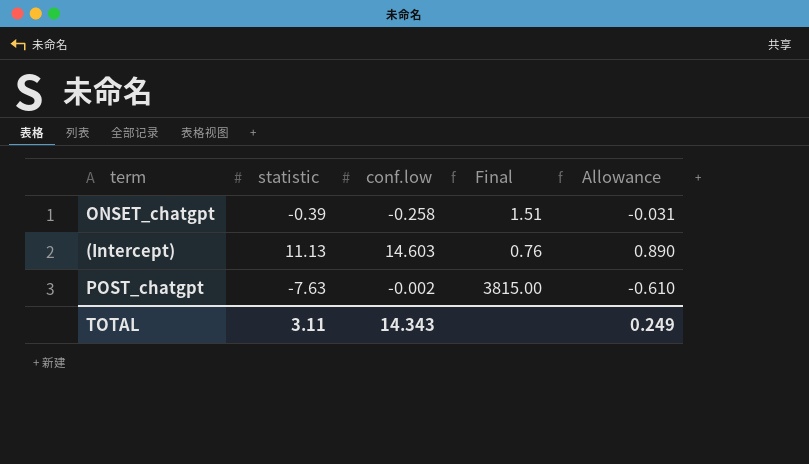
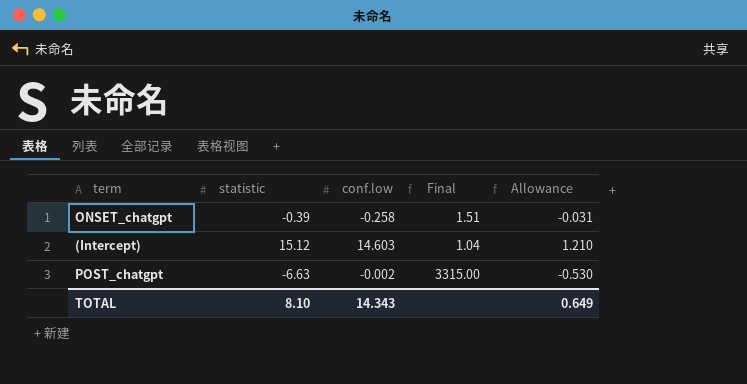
(Intercept) | statistic: 11.13 -> 15.12
(Intercept) | Final: 0.76 -> 1.04
(Intercept) | Allowance: 0.890 -> 1.210
POST_chatgpt | statistic: -7.63 -> -6.63
POST_chatgpt | Final: 3815.00 -> 3315.00
POST_chatgpt | Allowance: -0.610 -> -0.530
TOTAL | statistic: 3.11 -> 8.10
TOTAL | Allowance: 0.249 -> 0.649

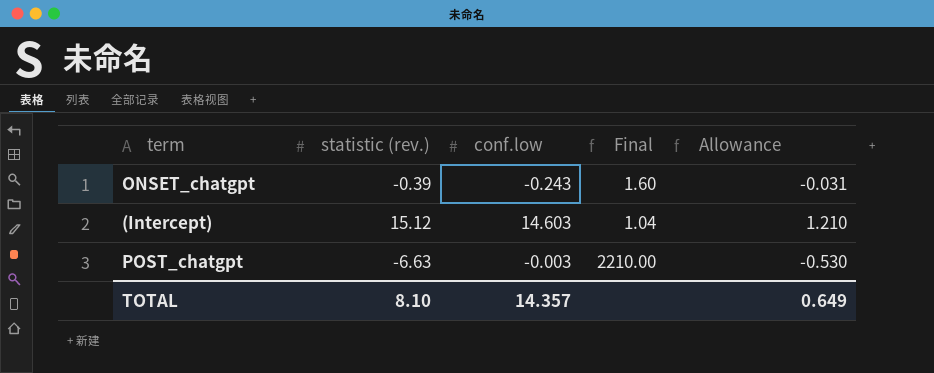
column name: statistic -> statistic (rev.)
ONSET_chatgpt | conf.low: -0.258 -> -0.243
ONSET_chatgpt | Final: 1.51 -> 1.60
POST_chatgpt | conf.low: -0.002 -> -0.003
POST_chatgpt | Final: 3315.00 -> 2210.00
TOTAL | conf.low: 14.343 -> 14.357

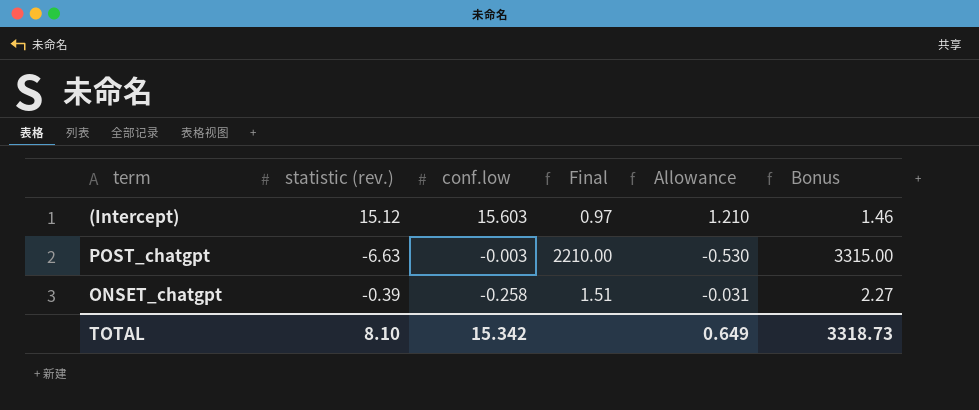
row order: none -> conf.low descending
column Bonus | formula: none -> [Final] * 1.5
(Intercept) | conf.low: 14.603 -> 15.603
(Intercept) | Final: 1.04 -> 0.97
ONSET_chatgpt | conf.low: -0.243 -> -0.258
ONSET_chatgpt | Final: 1.60 -> 1.51
TOTAL | conf.low: 14.357 -> 15.342

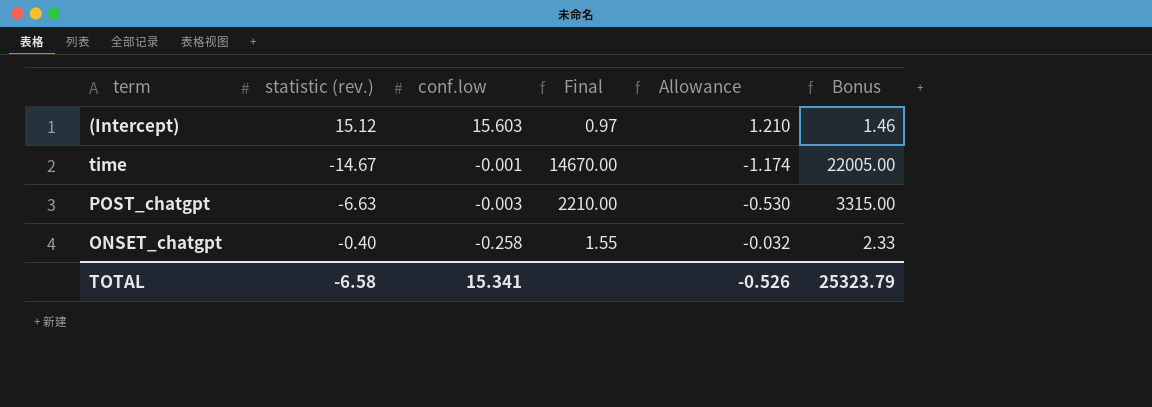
row time: none -> -14.67 | -0.001 | 14670.00 | -1.174 | 22005.00
ONSET_chatgpt | statistic (rev.): -0.39 -> -0.40
ONSET_chatgpt | Final: 1.51 -> 1.55
ONSET_chatgpt | Allowance: -0.031 -> -0.032
ONSET_chatgpt | Bonus: 2.27 -> 2.33
TOTAL | statistic (rev.): 8.10 -> -6.58
TOTAL | conf.low: 15.342 -> 15.341
TOTAL | Allowance: 0.649 -> -0.526
TOTAL | Bonus: 3318.73 -> 25323.79

